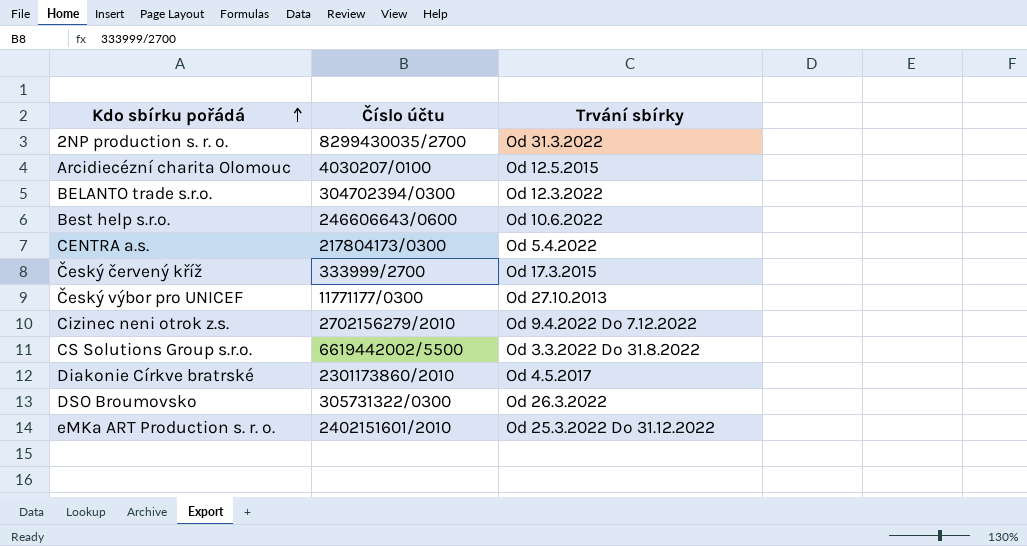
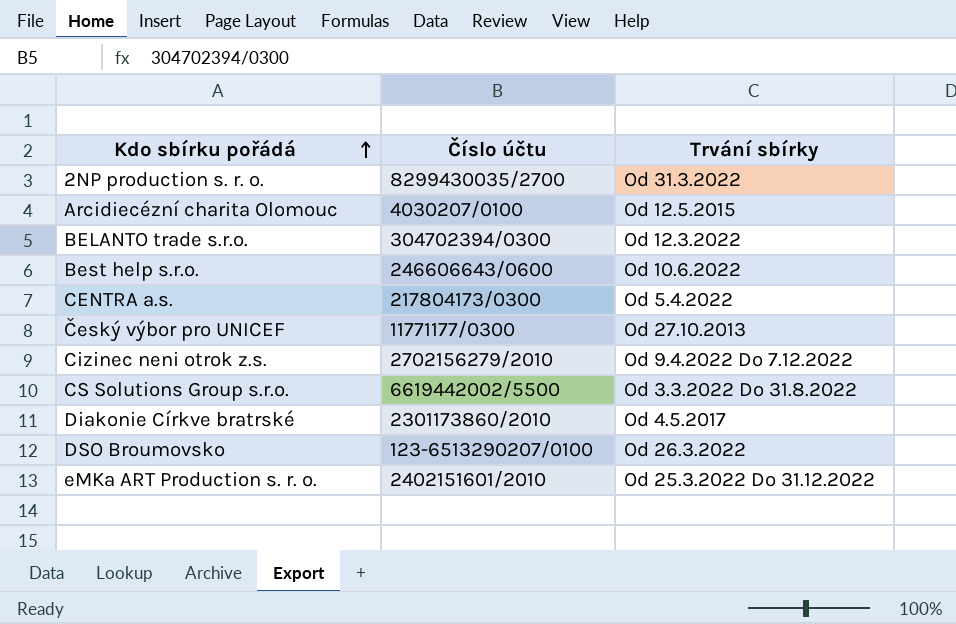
row Český červený kříž: 333999/2700 | Od 17.3.2015 -> none
DSO Broumovsko | Číslo účtu: 305731322/0300 -> 123-6513290207/0100

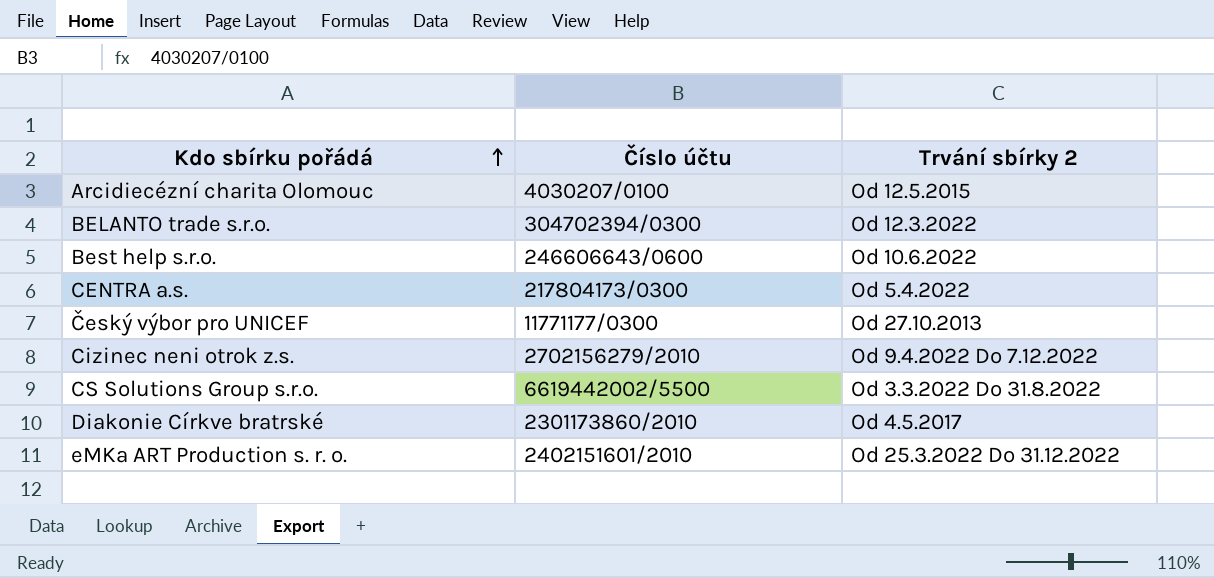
column name: Trvání sbírky -> Trvání sbírky 2
row 2NP production s. r. o.: 8299430035/2700 | Od 31.3.2022 -> none
row DSO Broumovsko: 123-6513290207/0100 | Od 26.3.2022 -> none

